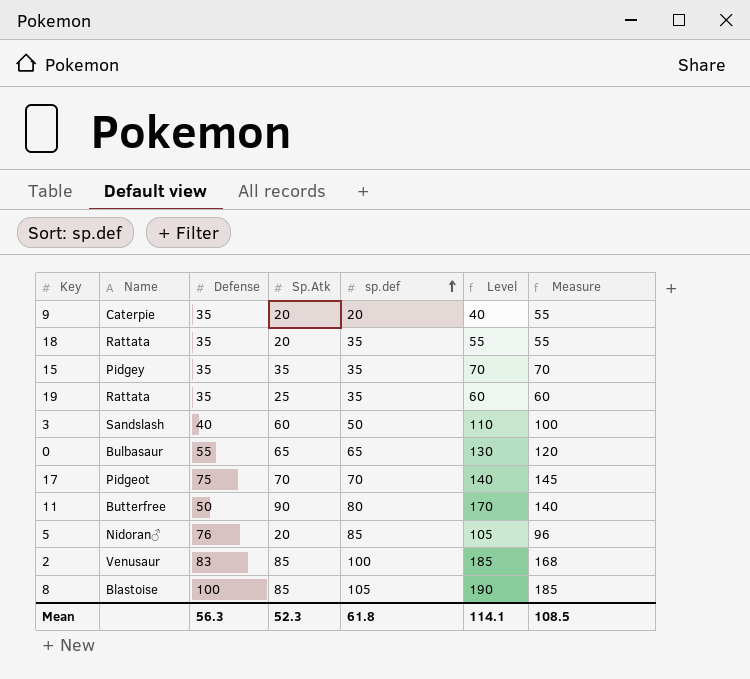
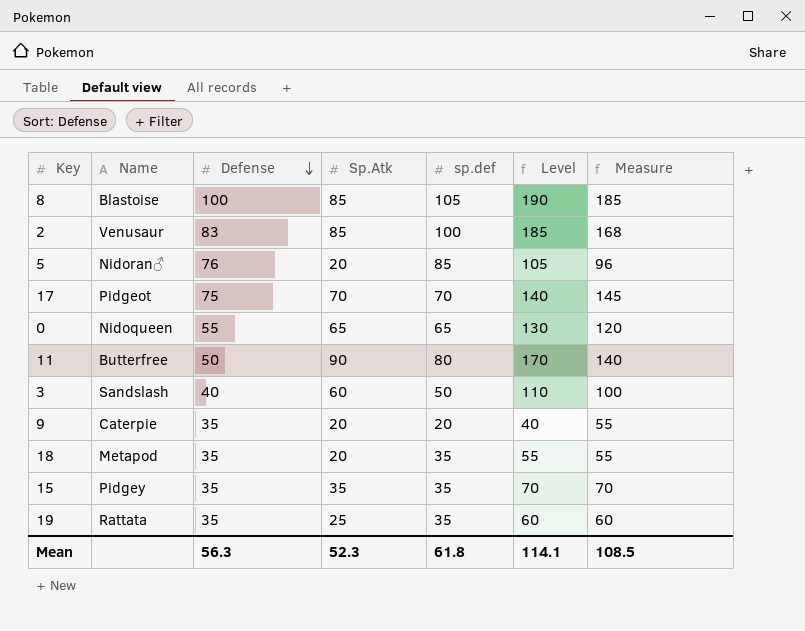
row order: sp.def ascending -> Defense descending
0 | Name: Bulbasaur -> Nidoqueen
18 | Name: Rattata -> Metapod

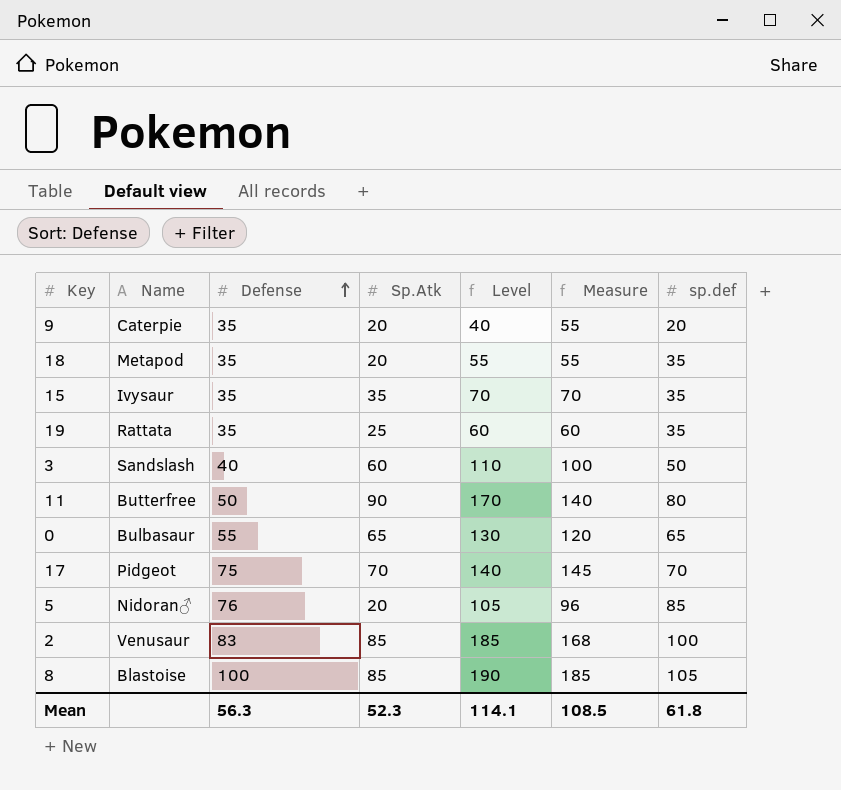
row order: Defense descending -> Defense ascending
column sp.def | position: 5 -> 7
15 | Name: Pidgey -> Ivysaur
0 | Name: Nidoqueen -> Bulbasaur

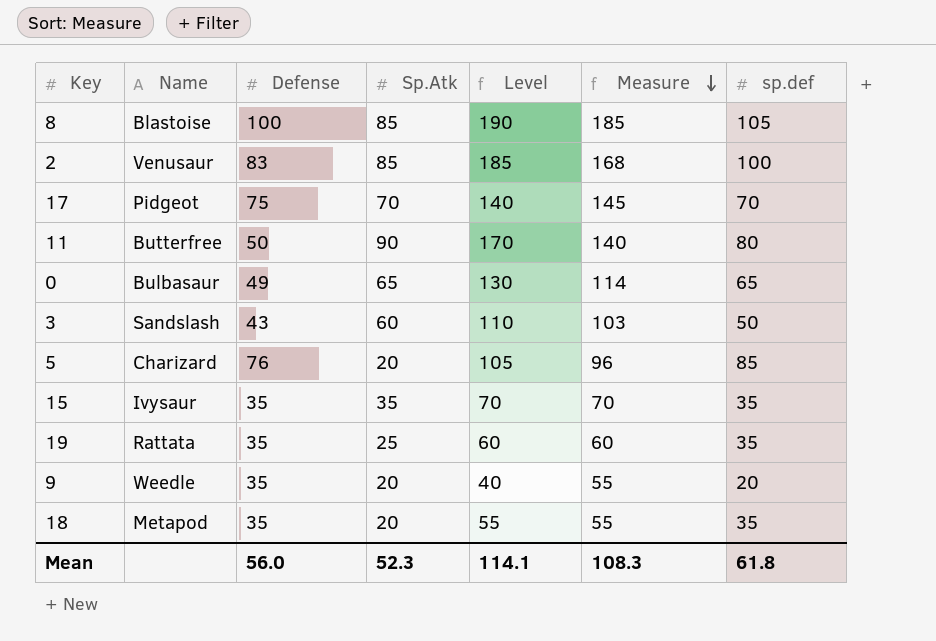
row order: Defense ascending -> Measure descending
0 | Defense: 55 -> 49
0 | Measure: 120 -> 114
3 | Defense: 40 -> 43
3 | Measure: 100 -> 103
5 | Name: Nidoran♂ -> Charizard
9 | Name: Caterpie -> Weedle
Mean | Defense: 56.3 -> 56.0
Mean | Measure: 108.5 -> 108.3

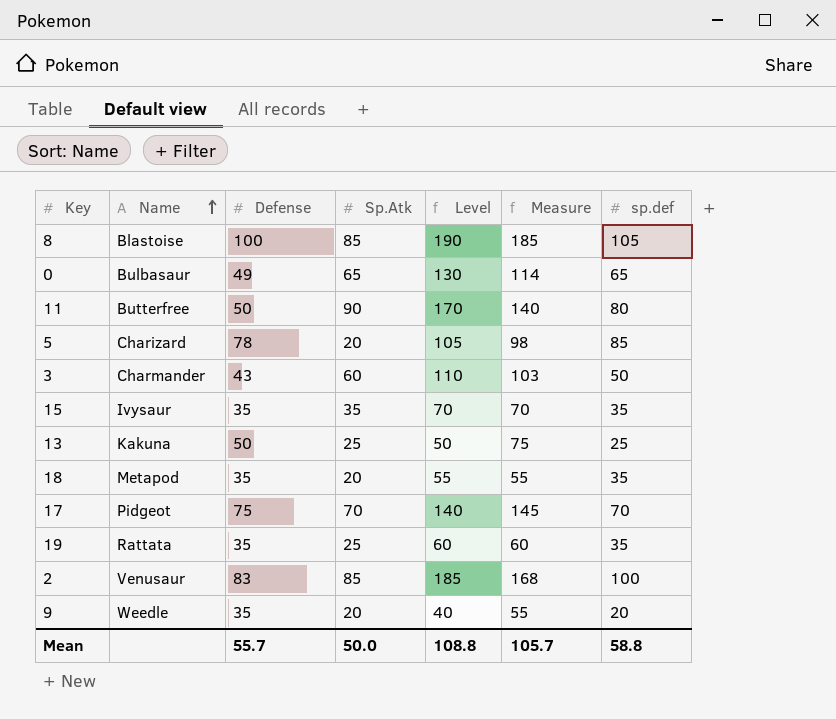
row order: Measure descending -> Name ascending
5 | Defense: 76 -> 78
5 | Measure: 96 -> 98
3 | Name: Sandslash -> Charmander
row 13: none -> Kakuna | 50 | 25 | 50 | 75 | 25
Mean | Defense: 56.0 -> 55.7
Mean | Sp.Atk: 52.3 -> 50.0
Mean | Level: 114.1 -> 108.8
Mean | Measure: 108.3 -> 105.7
Mean | sp.def: 61.8 -> 58.8

